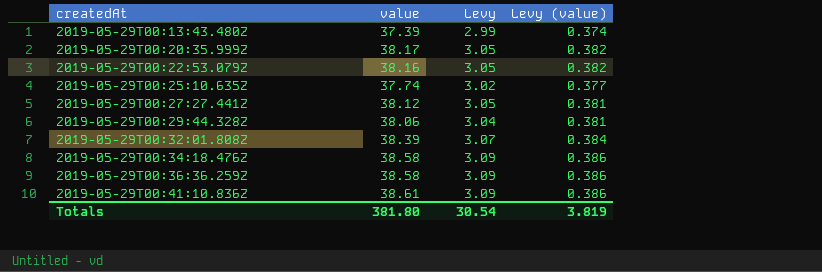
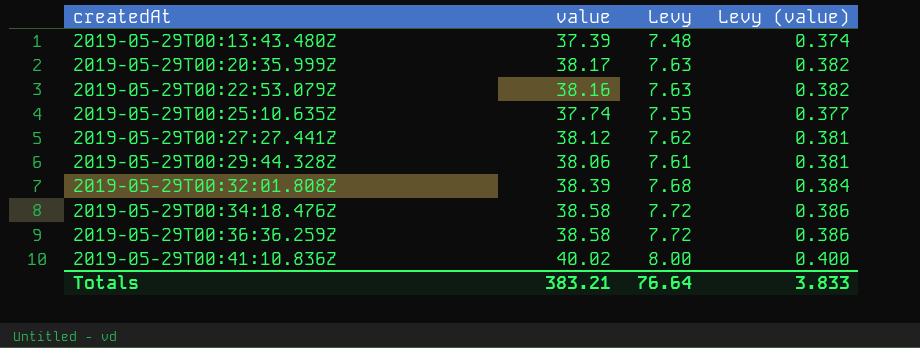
column Levy | formula: [value] * 0.08 -> [value] * 0.2
2019-05-29T00:41:10.836Z | value: 38.61 -> 40.02
2019-05-29T00:41:10.836Z | Levy (value): 0.386 -> 0.400
Totals | value: 381.80 -> 383.21
Totals | Levy: 30.54 -> 76.64
Totals | Levy (value): 3.819 -> 3.833

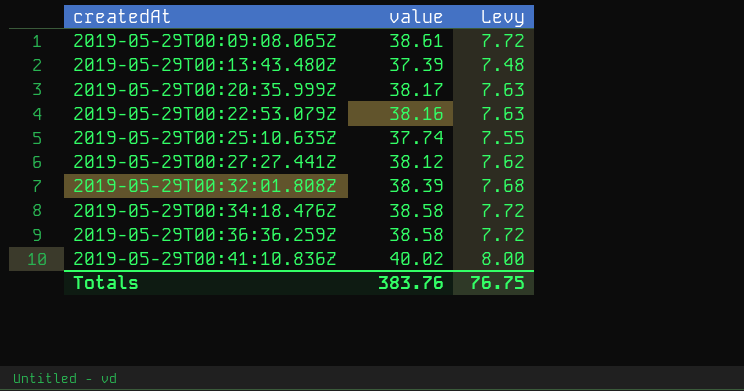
column Levy (value) | formula: [value] * 0.01 -> none
row 2019-05-29T00:29:44.328Z: 38.06 | 7.61 | 0.381 -> none
row 2019-05-29T00:09:08.065Z: none -> 38.61 | 7.72
Totals | value: 383.21 -> 383.76
Totals | Levy: 76.64 -> 76.75

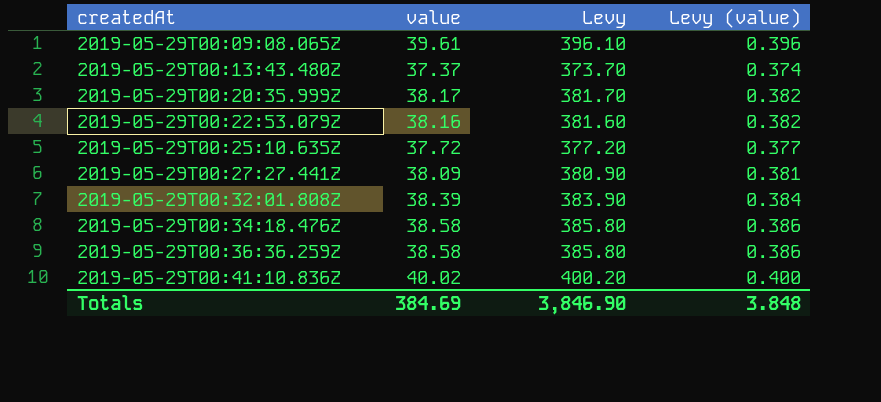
column Levy | formula: [value] * 0.2 -> [value] * 10
column Levy (value) | formula: none -> [value] * 0.01
2019-05-29T00:09:08.065Z | value: 38.61 -> 39.61
2019-05-29T00:13:43.480Z | value: 37.39 -> 37.37
2019-05-29T00:25:10.635Z | value: 37.74 -> 37.72
2019-05-29T00:27:27.441Z | value: 38.12 -> 38.09
Totals | value: 383.76 -> 384.69
Totals | Levy: 76.75 -> 3,846.90

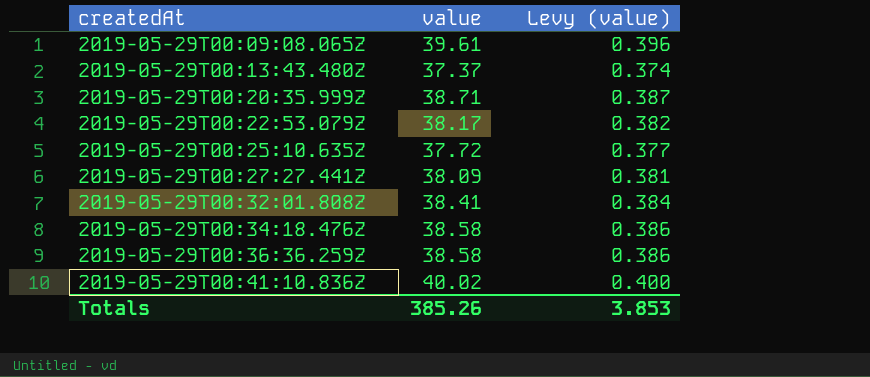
column Levy | formula: [value] * 10 -> none
2019-05-29T00:20:35.999Z | value: 38.17 -> 38.71
2019-05-29T00:20:35.999Z | Levy (value): 0.382 -> 0.387
2019-05-29T00:22:53.079Z | value: 38.16 -> 38.17
2019-05-29T00:32:01.808Z | value: 38.39 -> 38.41
Totals | value: 384.69 -> 385.26
Totals | Levy (value): 3.848 -> 3.853

